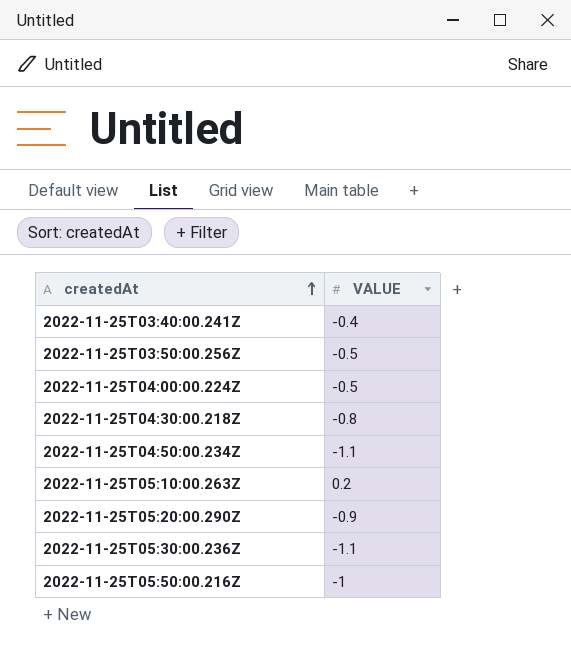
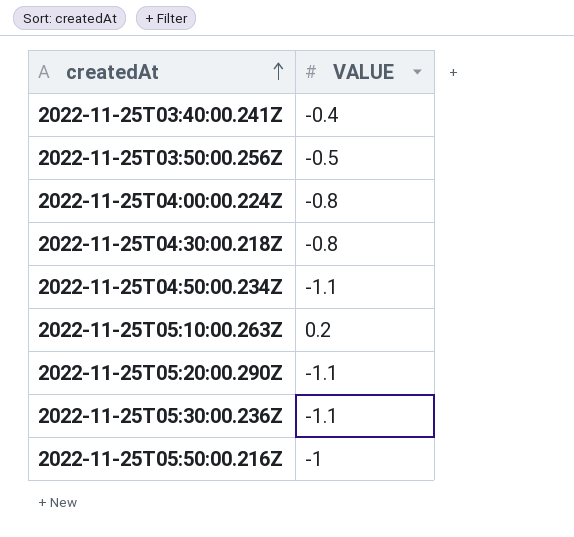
2022-11-25T04:00:00.224Z | VALUE: -0.5 -> -0.8
2022-11-25T05:20:00.290Z | VALUE: -0.9 -> -1.1

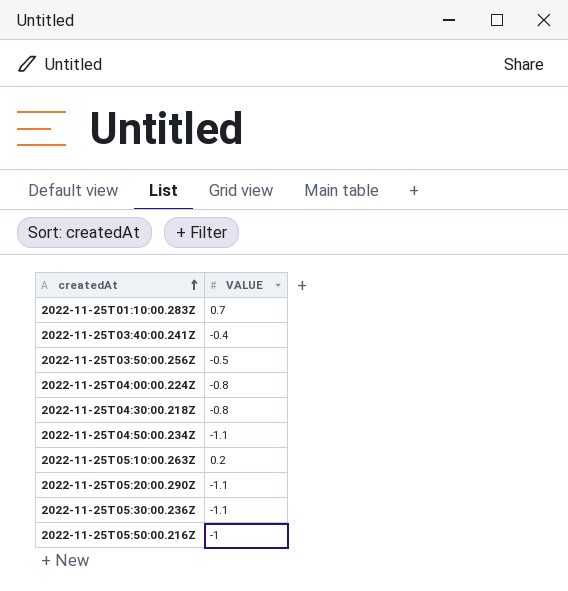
row 2022-11-25T01:10:00.283Z: none -> 0.7

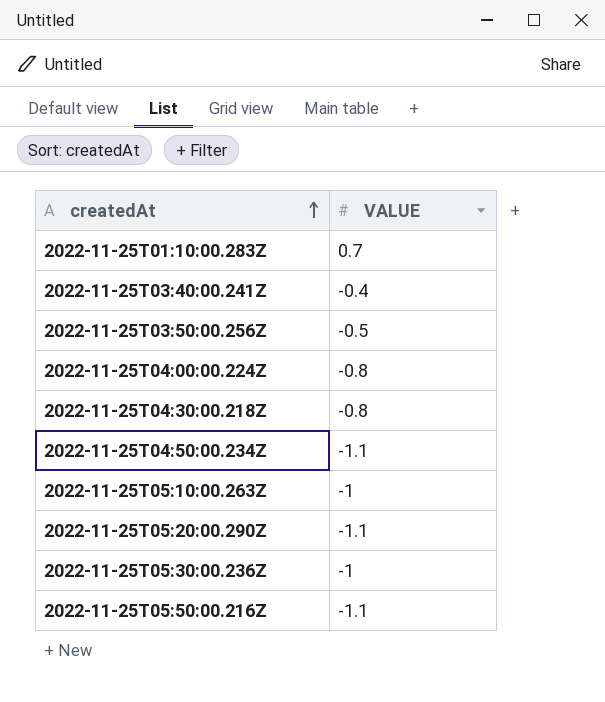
2022-11-25T05:10:00.263Z | VALUE: 0.2 -> -1
2022-11-25T05:30:00.236Z | VALUE: -1.1 -> -1
2022-11-25T05:50:00.216Z | VALUE: -1 -> -1.1

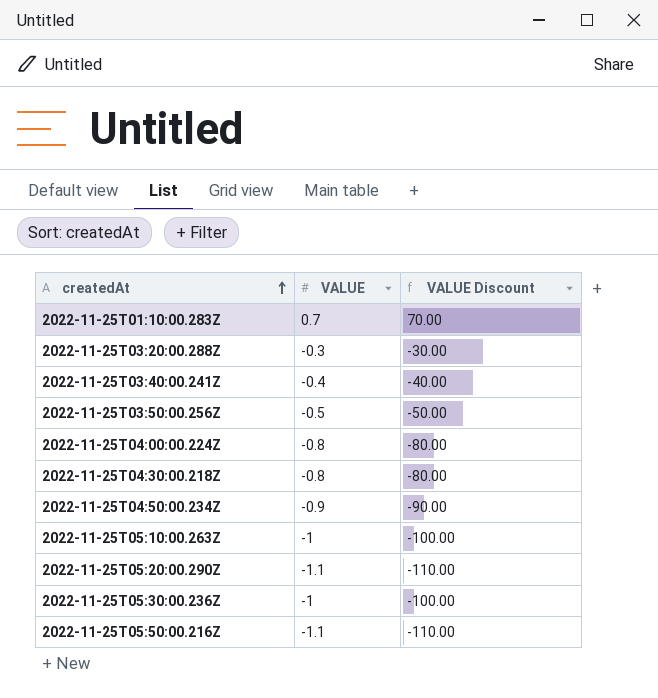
column VALUE Discount | formula: none -> [VALUE] * 100
row 2022-11-25T03:20:00.288Z: none -> -0.3 | -30.00
2022-11-25T04:50:00.234Z | VALUE: -1.1 -> -0.9

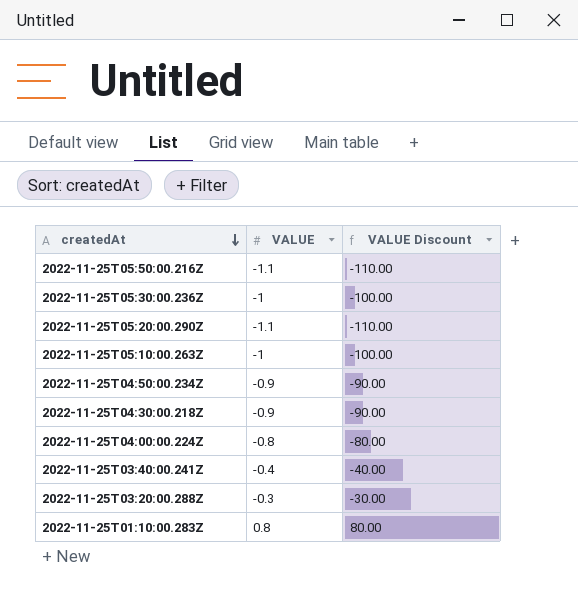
row order: createdAt ascending -> createdAt descending
row 2022-11-25T03:50:00.256Z: -0.5 | -50.00 -> none
2022-11-25T04:30:00.218Z | VALUE: -0.8 -> -0.9
2022-11-25T04:30:00.218Z | VALUE Discount: -80.00 -> -90.00
2022-11-25T01:10:00.283Z | VALUE: 0.7 -> 0.8
2022-11-25T01:10:00.283Z | VALUE Discount: 70.00 -> 80.00

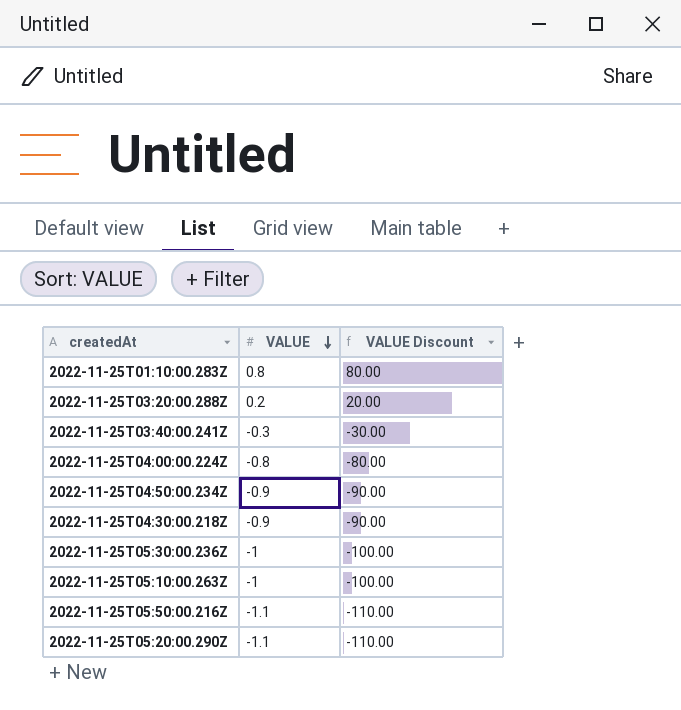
row order: createdAt descending -> VALUE descending
2022-11-25T03:20:00.288Z | VALUE: -0.3 -> 0.2
2022-11-25T03:20:00.288Z | VALUE Discount: -30.00 -> 20.00
2022-11-25T03:40:00.241Z | VALUE: -0.4 -> -0.3
2022-11-25T03:40:00.241Z | VALUE Discount: -40.00 -> -30.00

